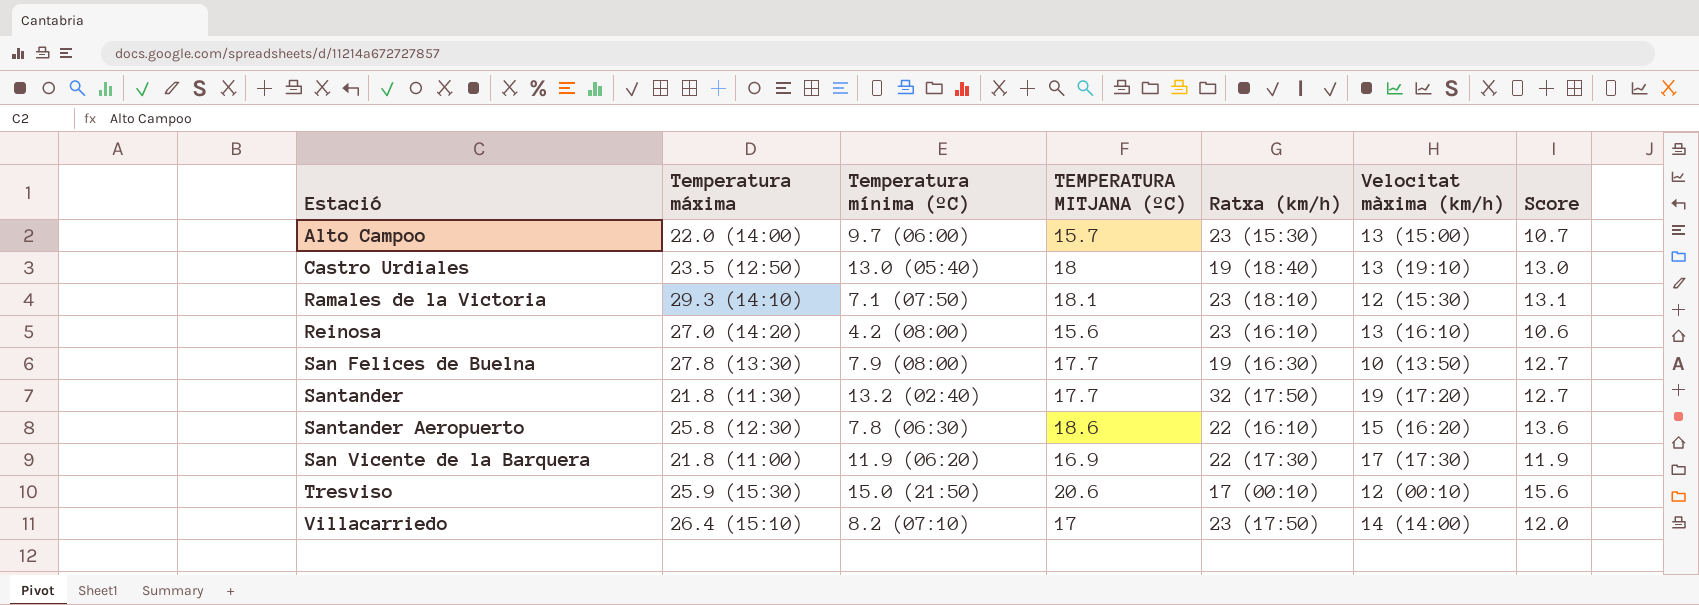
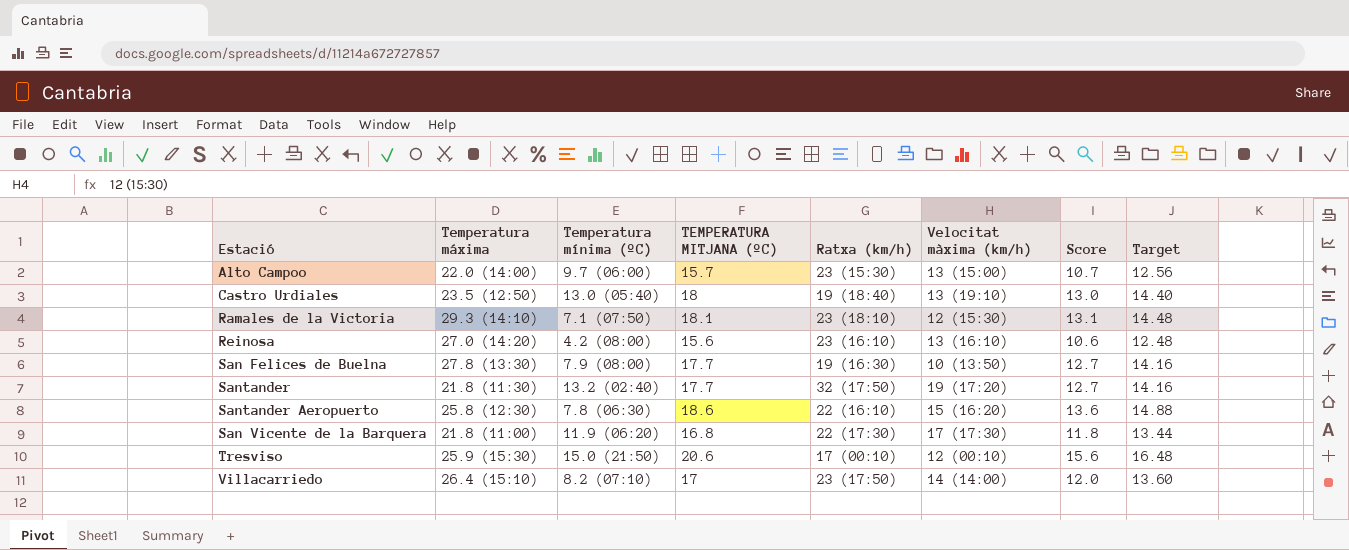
column Target | formula: none -> [TEMPERATURA MITJANA (ºC)] * 0.8
San Vicente de la Barquera | TEMPERATURA MITJANA (ºC): 16.9 -> 16.8
San Vicente de la Barquera | Score: 11.9 -> 11.8

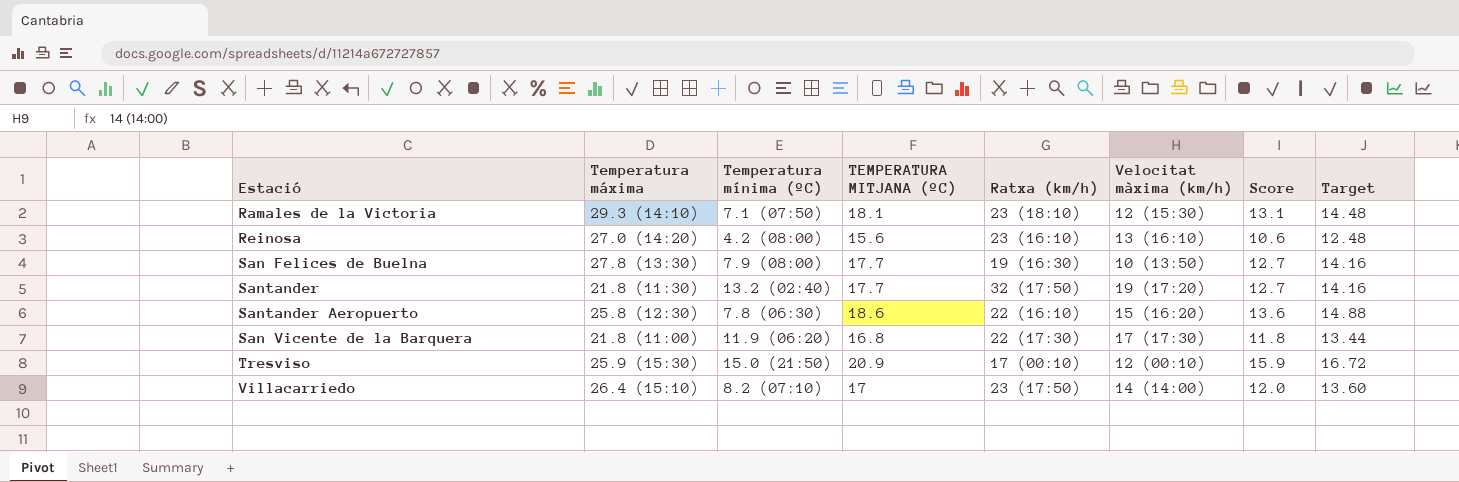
row Alto Campoo: 22.0 (14:00) | 9.7 (06:00) | 15.7 | 23 (15:30) | 13 (15:00) | 10.7 | 12.56 -> none
row Castro Urdiales: 23.5 (12:50) | 13.0 (05:40) | 18 | 19 (18:40) | 13 (19:10) | 13.0 | 14.40 -> none
Tresviso | TEMPERATURA MITJANA (ºC): 20.6 -> 20.9
Tresviso | Score: 15.6 -> 15.9
Tresviso | Target: 16.48 -> 16.72

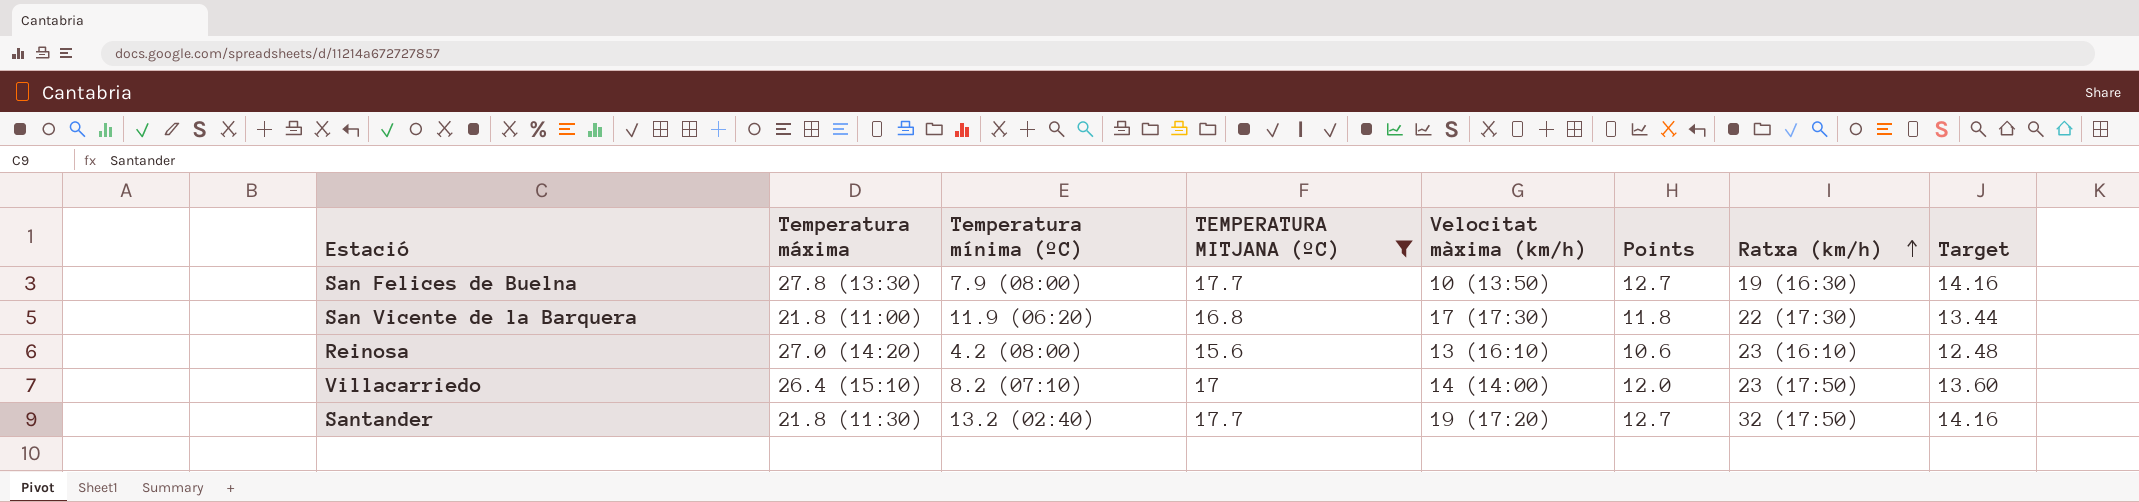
filter: none -> TEMPERATURA MITJANA (ºC) <= 17.7
row order: none -> Ratxa (km/h) ascending
column name: Score -> Points
column Ratxa (km/h) | position: 5 -> 7

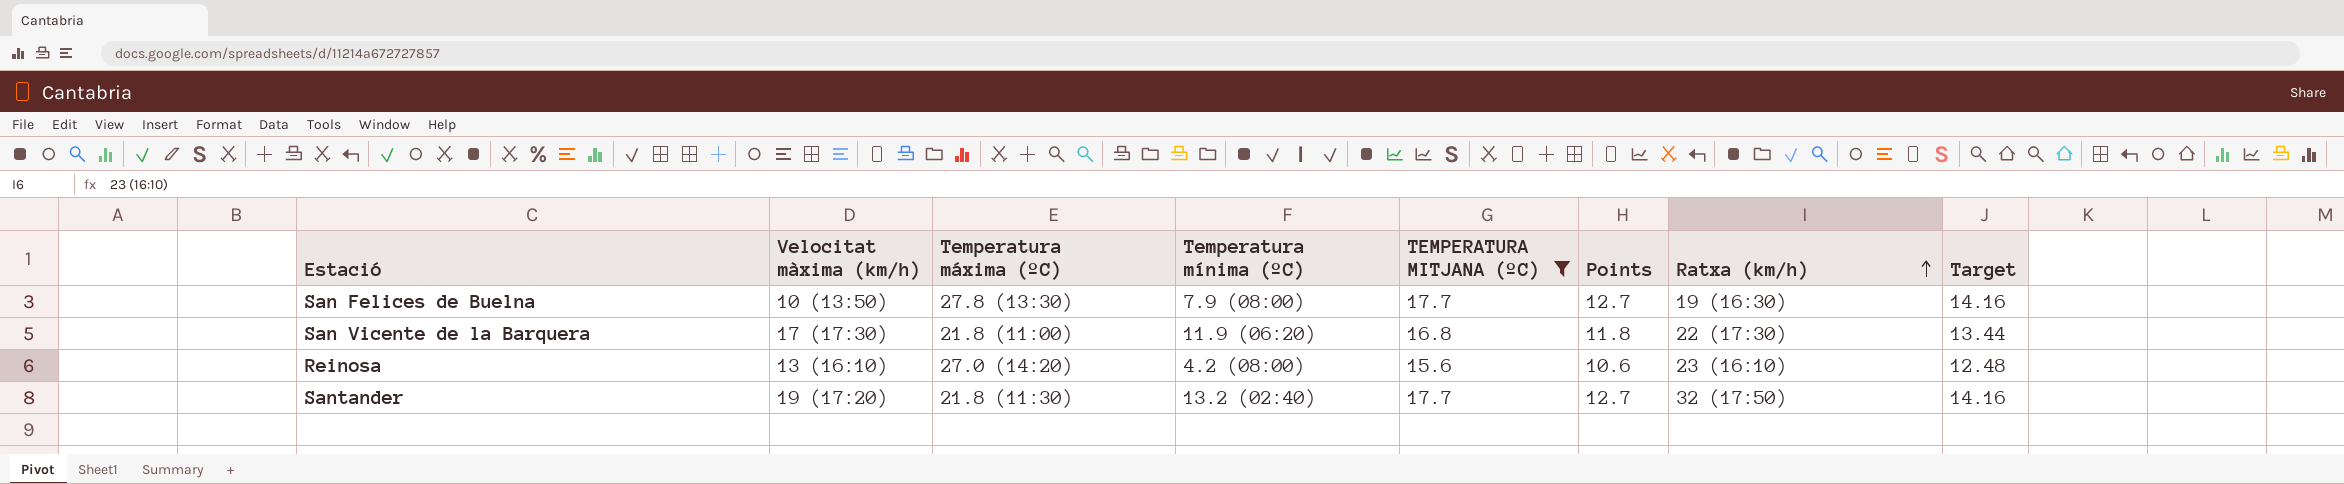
column Velocitat màxima (km/h) | position: 5 -> 2
column name: Temperatura máxima -> Temperatura máxima (ºC)
row Villacarriedo: 26.4 (15:10) | 8.2 (07:10) | 17 | 14 (14:00) | 12.0 | 23 (17:50) | 13.60 -> none

